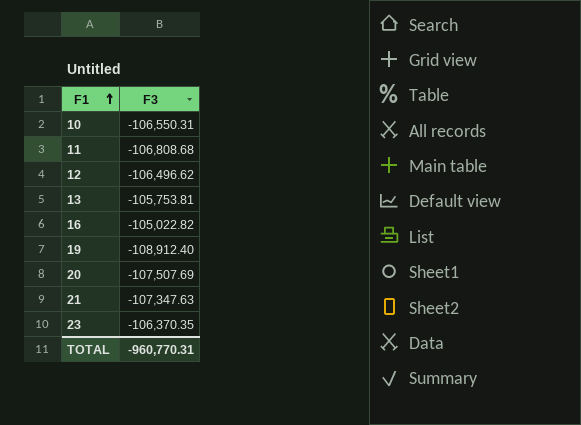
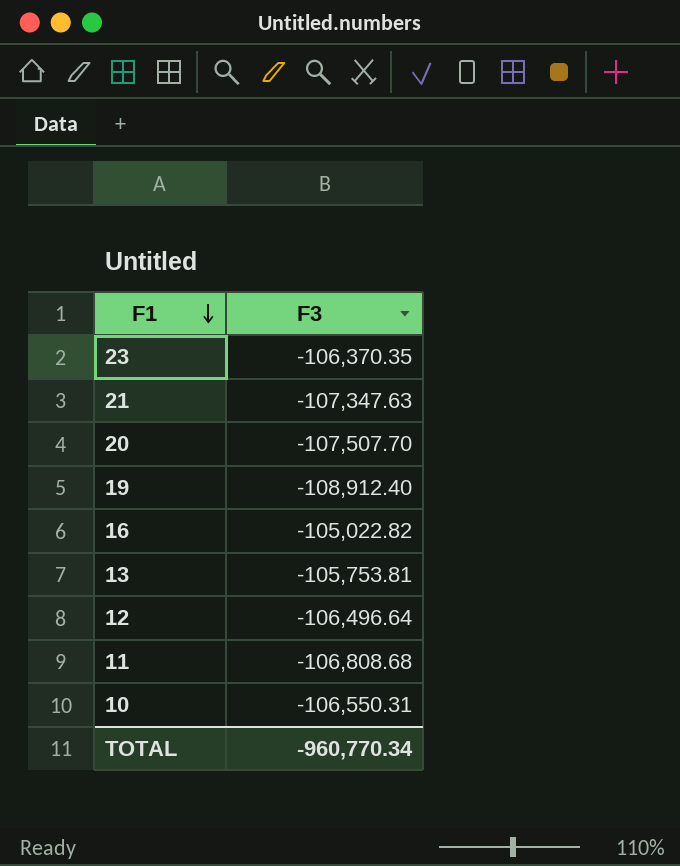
row order: F1 ascending -> F1 descending
20 | F3: -107,507.69 -> -107,507.70
12 | F3: -106,496.62 -> -106,496.64
TOTAL | F3: -960,770.31 -> -960,770.34

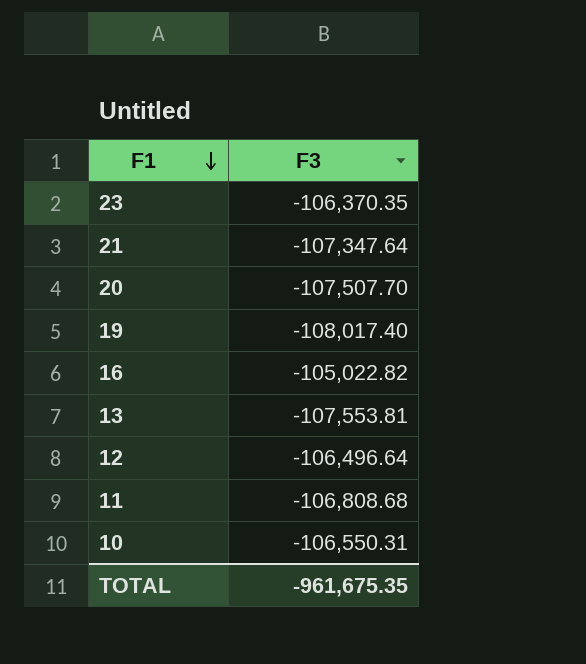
21 | F3: -107,347.63 -> -107,347.64
19 | F3: -108,912.40 -> -108,017.40
13 | F3: -105,753.81 -> -107,553.81
TOTAL | F3: -960,770.34 -> -961,675.35

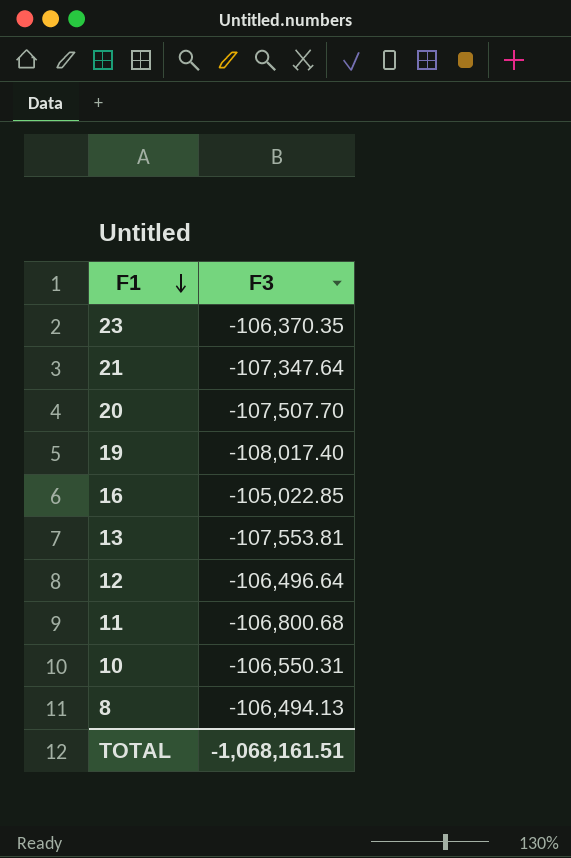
16 | F3: -105,022.82 -> -105,022.85
11 | F3: -106,808.68 -> -106,800.68
row 8: none -> -106,494.13
TOTAL | F3: -961,675.35 -> -1,068,161.51

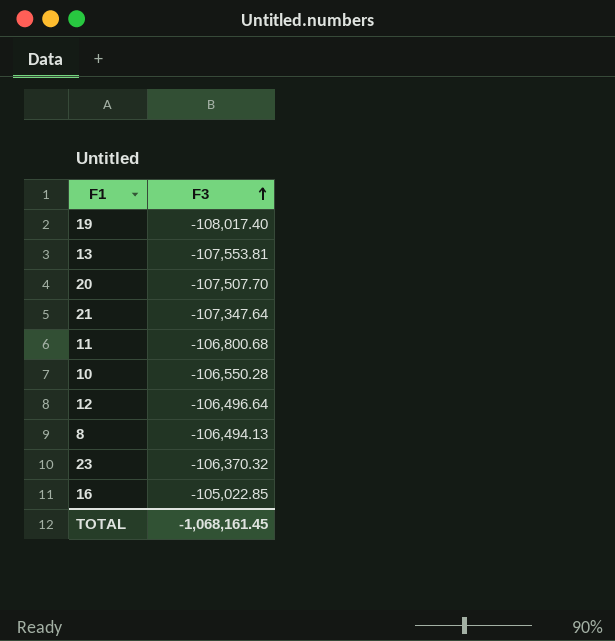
row order: F1 descending -> F3 ascending
10 | F3: -106,550.31 -> -106,550.28
23 | F3: -106,370.35 -> -106,370.32
TOTAL | F3: -1,068,161.51 -> -1,068,161.45

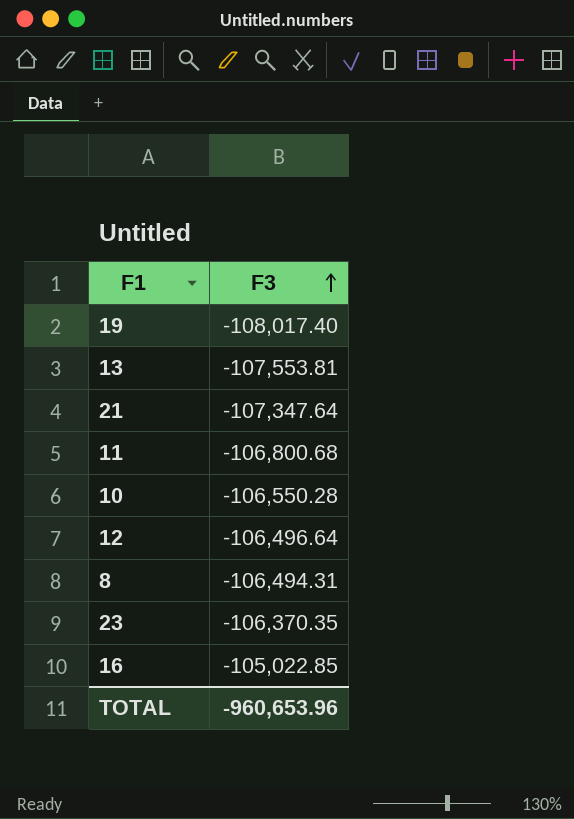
row 20: -107,507.70 -> none
8 | F3: -106,494.13 -> -106,494.31
23 | F3: -106,370.32 -> -106,370.35
TOTAL | F3: -1,068,161.45 -> -960,653.96

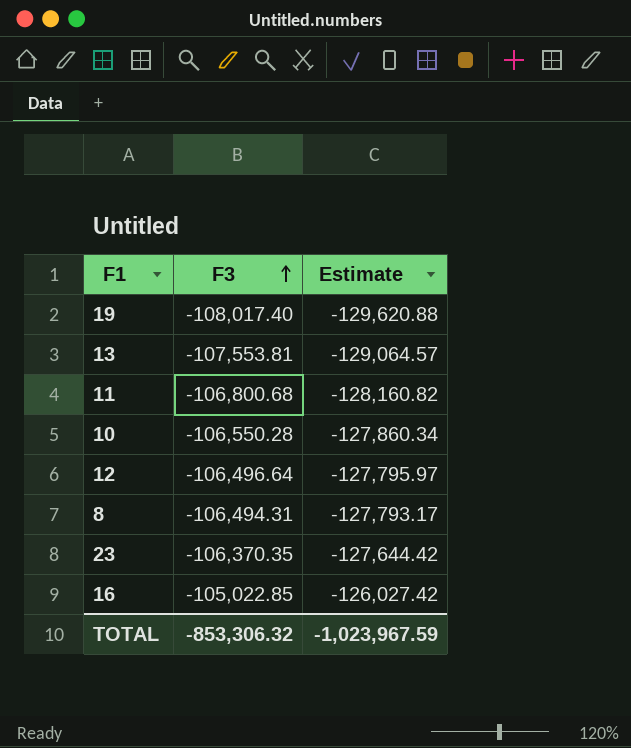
column Estimate | formula: none -> [F3] * 1.2
row 21: -107,347.64 -> none
TOTAL | F3: -960,653.96 -> -853,306.32

